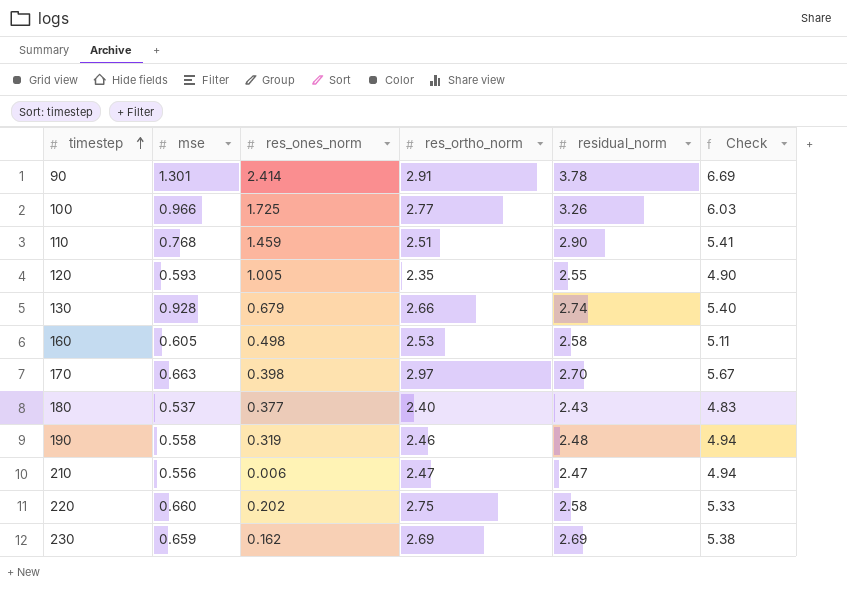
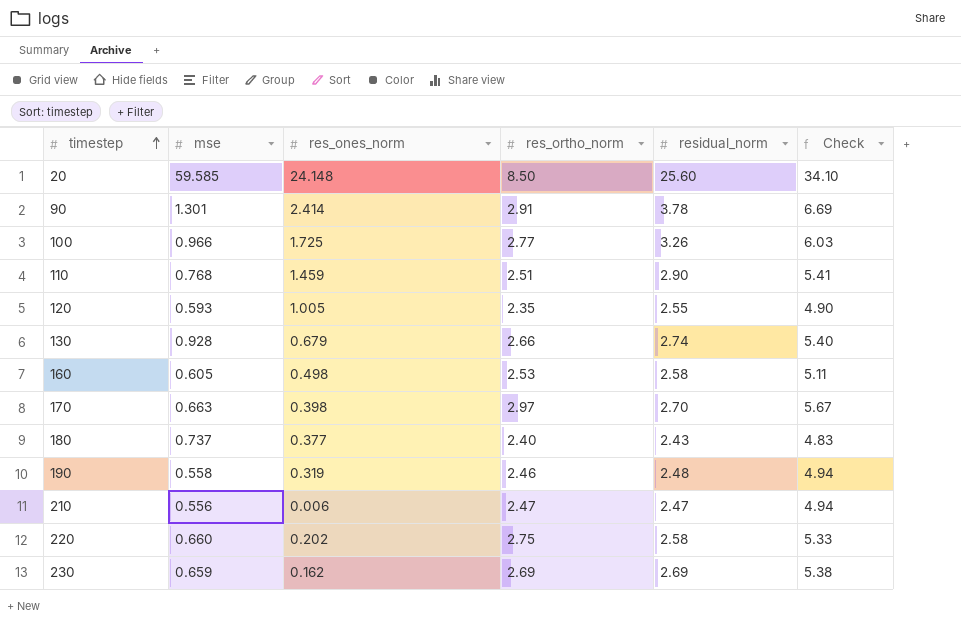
row 20: none -> 59.585 | 24.148 | 8.50 | 25.60 | 34.10
180 | mse: 0.537 -> 0.737

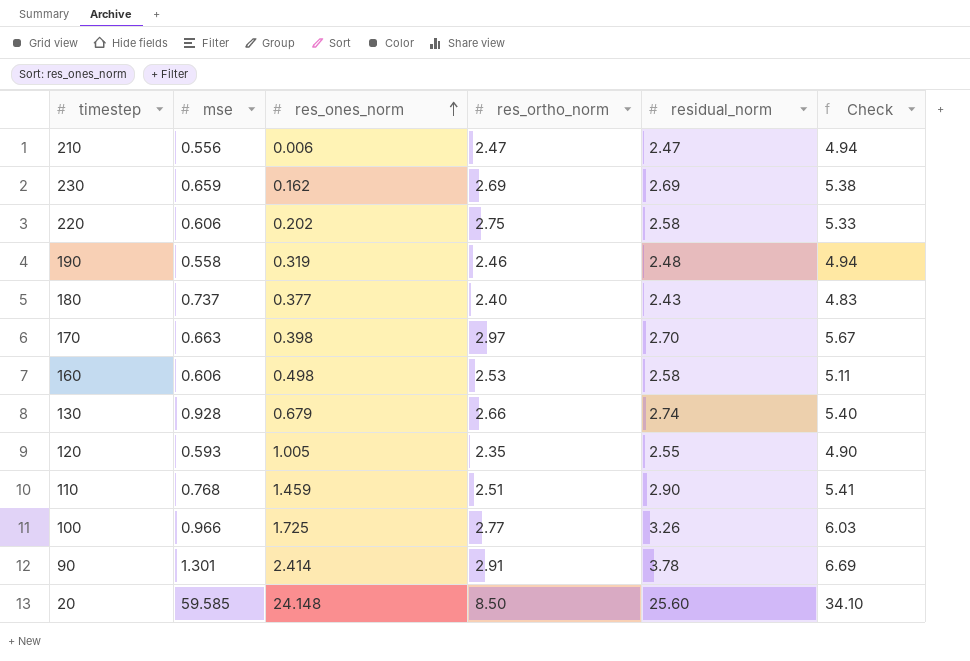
row order: timestep ascending -> res_ones_norm ascending
220 | mse: 0.660 -> 0.606
160 | mse: 0.605 -> 0.606

